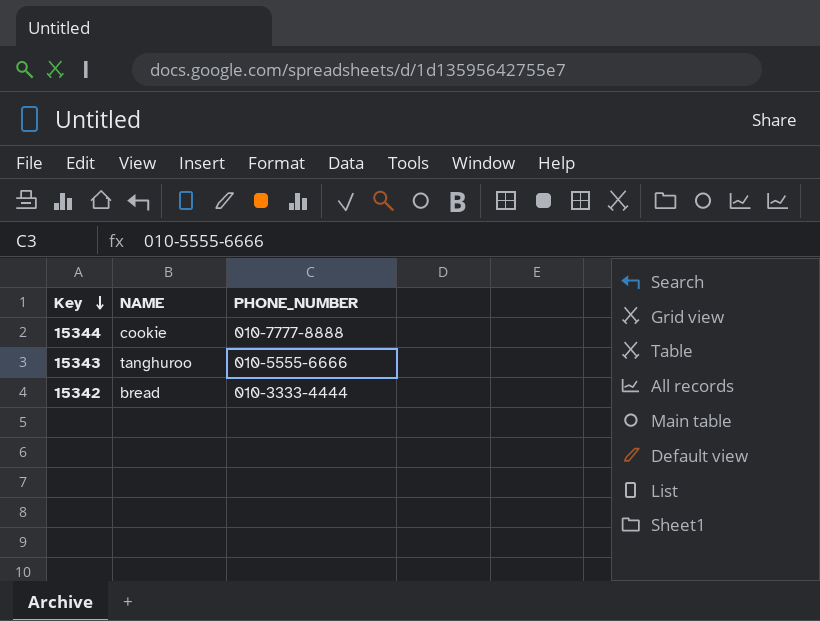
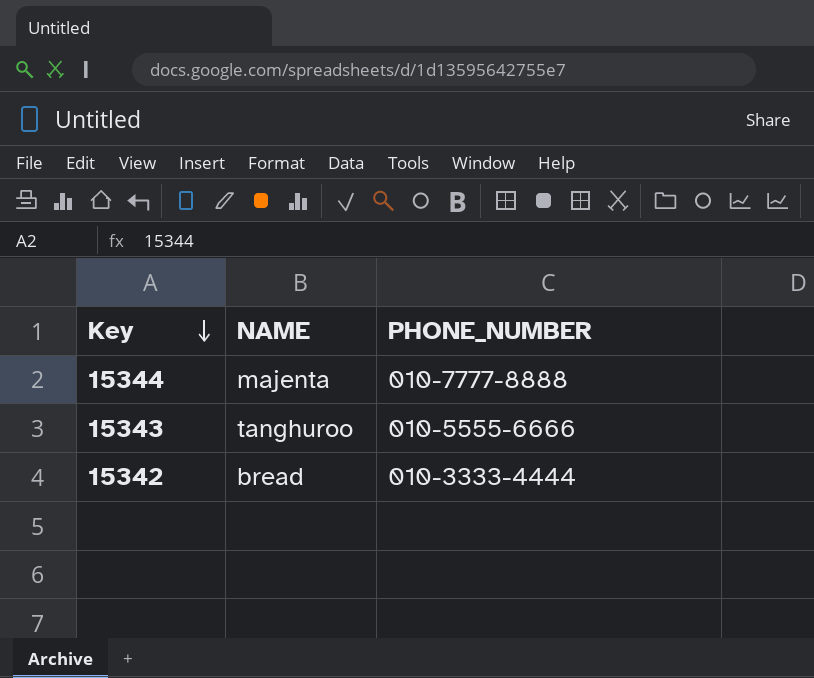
15344 | NAME: cookie -> majenta

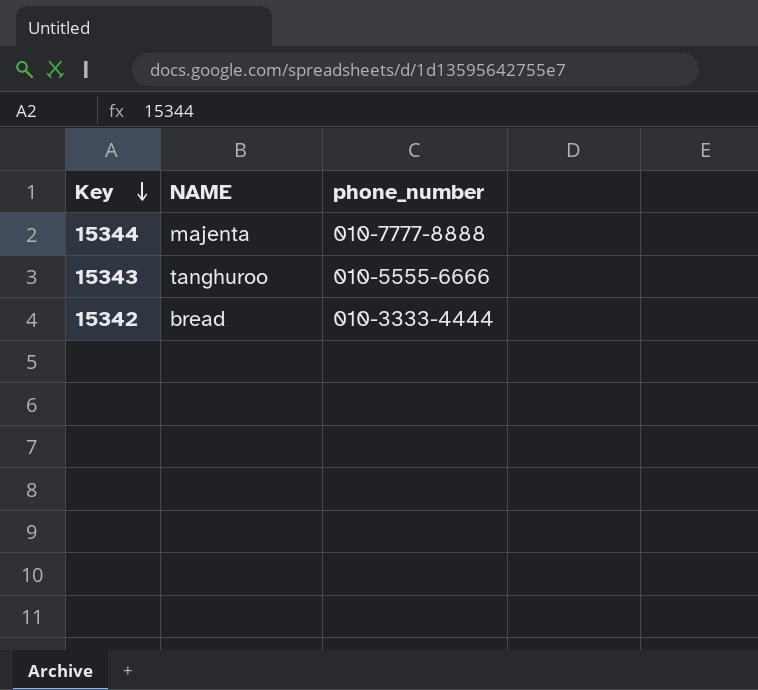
column name: PHONE_NUMBER -> phone_number

